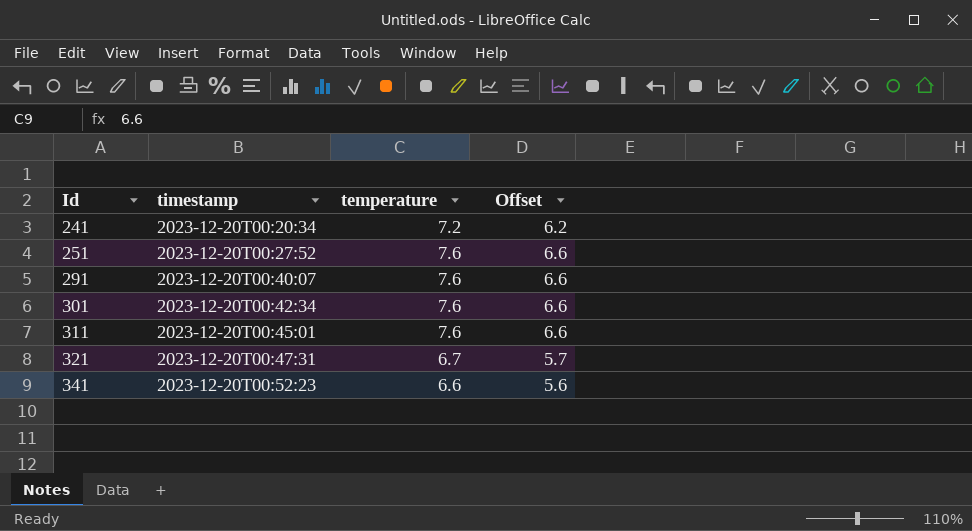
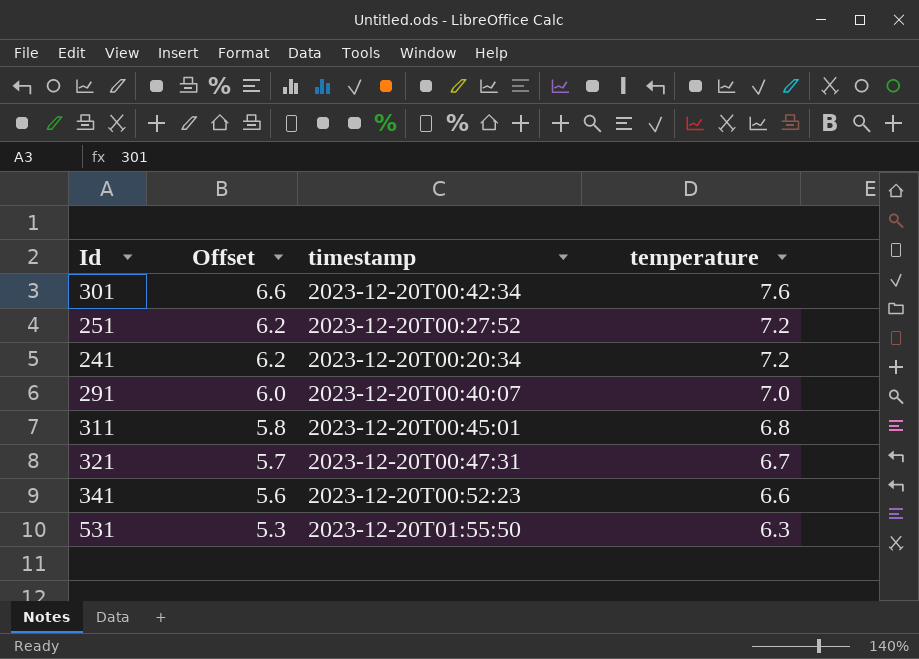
row order: Id ascending -> Offset descending
column Offset | position: 4 -> 2
251 | Offset: 6.6 -> 6.2
251 | temperature: 7.6 -> 7.2
291 | Offset: 6.6 -> 6.0
291 | temperature: 7.6 -> 7.0
311 | Offset: 6.6 -> 5.8
311 | temperature: 7.6 -> 6.8
row 531: none -> 5.3 | 2023-12-20T01:55:50 | 6.3

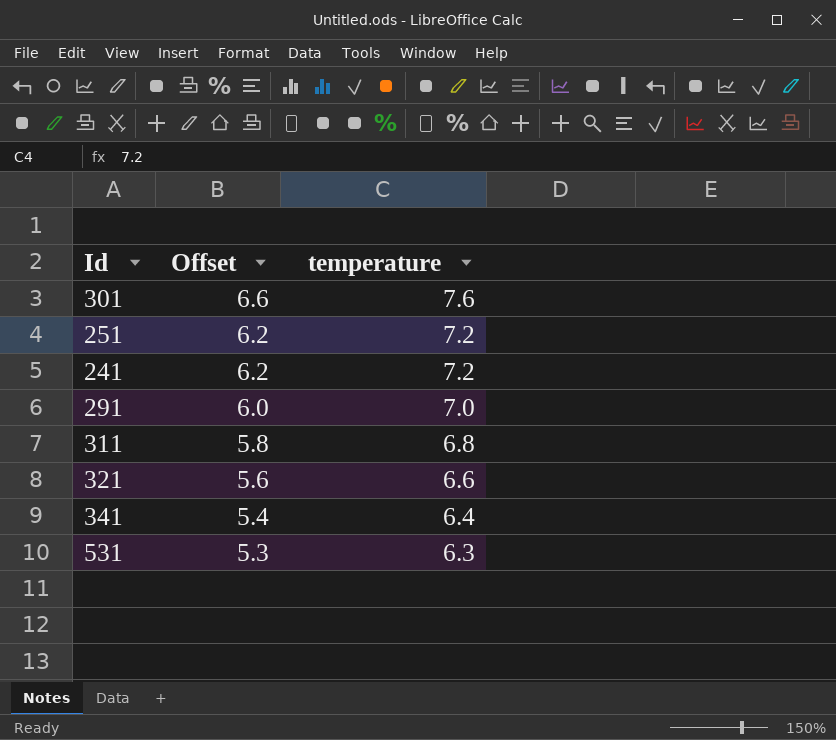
column timestamp | position: 3 -> none
321 | Offset: 5.7 -> 5.6
321 | temperature: 6.7 -> 6.6
341 | Offset: 5.6 -> 5.4
341 | temperature: 6.6 -> 6.4

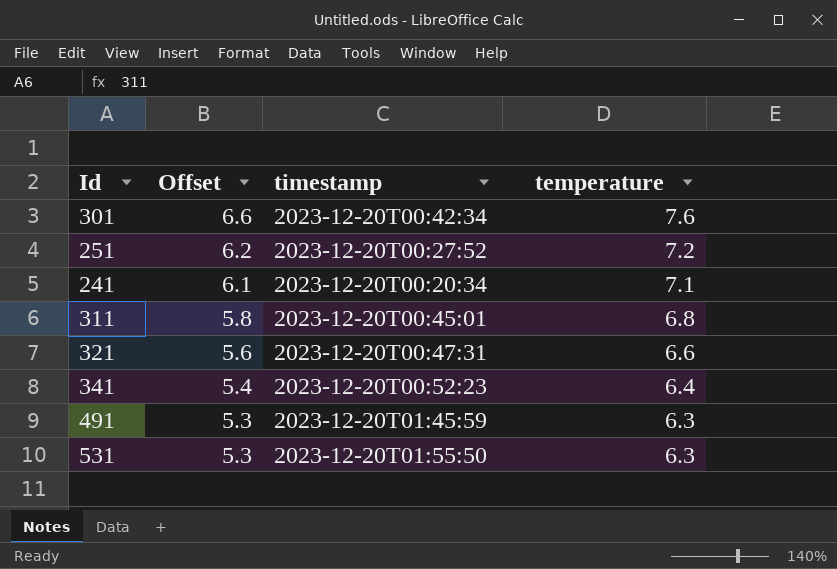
column timestamp | position: none -> 3
row 291: 6.0 | 7.0 -> none
241 | Offset: 6.2 -> 6.1
241 | temperature: 7.2 -> 7.1
row 491: none -> 5.3 | 2023-12-20T01:45:59 | 6.3

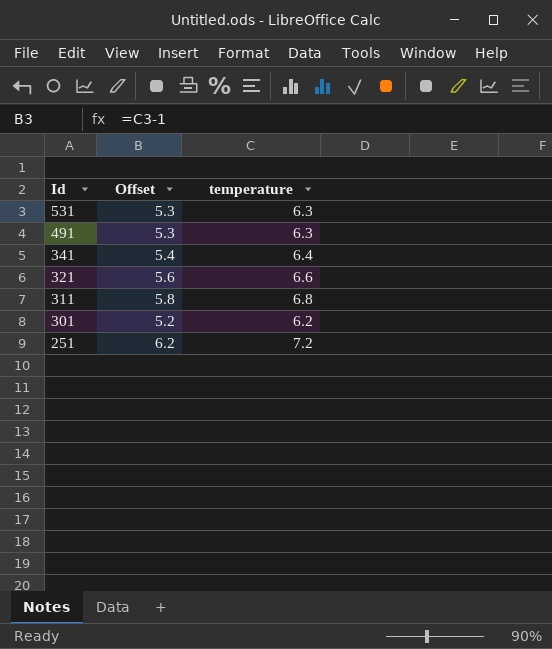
row order: Offset descending -> Id descending
column timestamp | position: 3 -> none
row 241: 6.1 | 2023-12-20T00:20:34 | 7.1 -> none
301 | Offset: 6.6 -> 5.2
301 | temperature: 7.6 -> 6.2

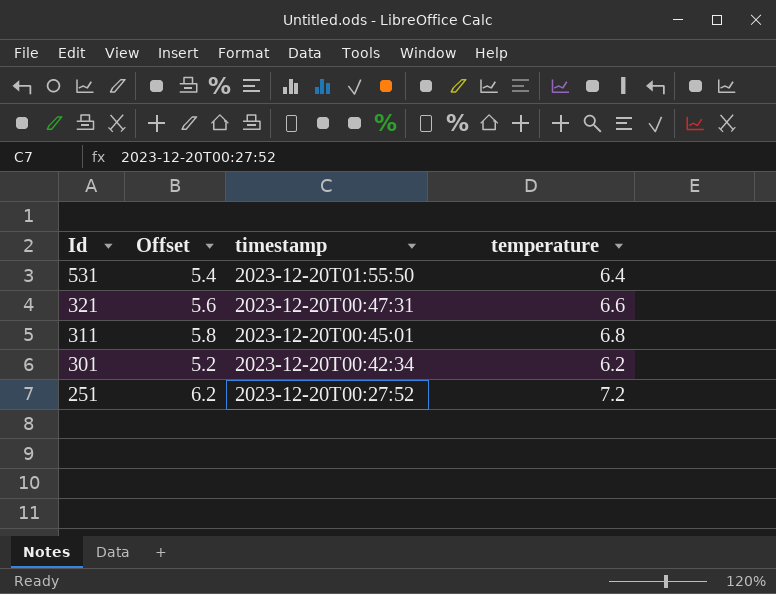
column timestamp | position: none -> 3
row 491: 5.3 | 6.3 -> none
row 341: 5.4 | 6.4 -> none
531 | Offset: 5.3 -> 5.4
531 | temperature: 6.3 -> 6.4

